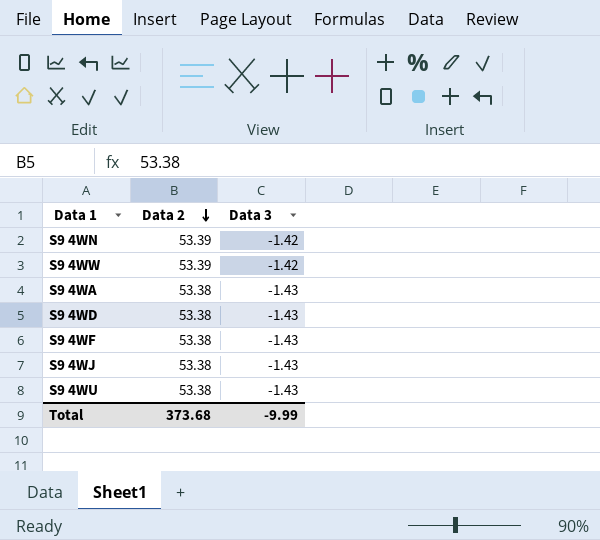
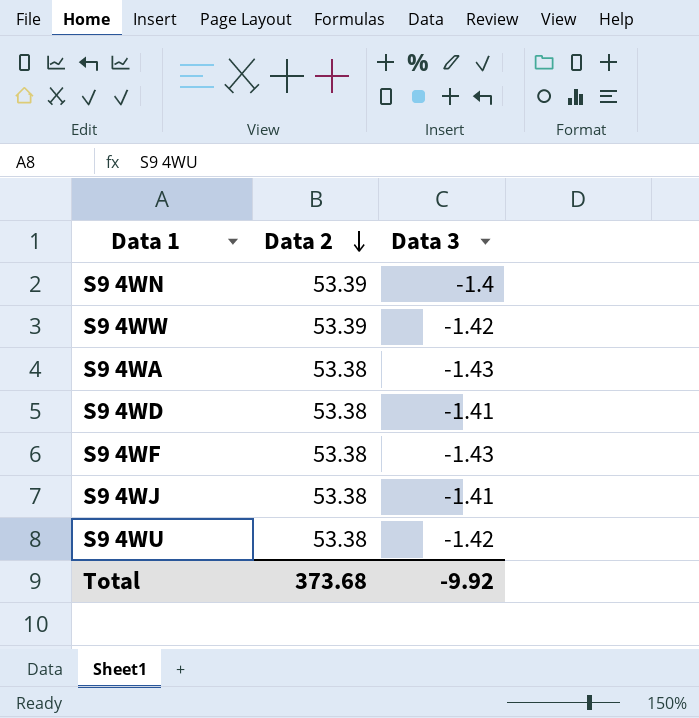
S9 4WN | Data 3: -1.42 -> -1.4
S9 4WD | Data 3: -1.43 -> -1.41
S9 4WJ | Data 3: -1.43 -> -1.41
S9 4WU | Data 3: -1.43 -> -1.42
Total | Data 3: -9.99 -> -9.92

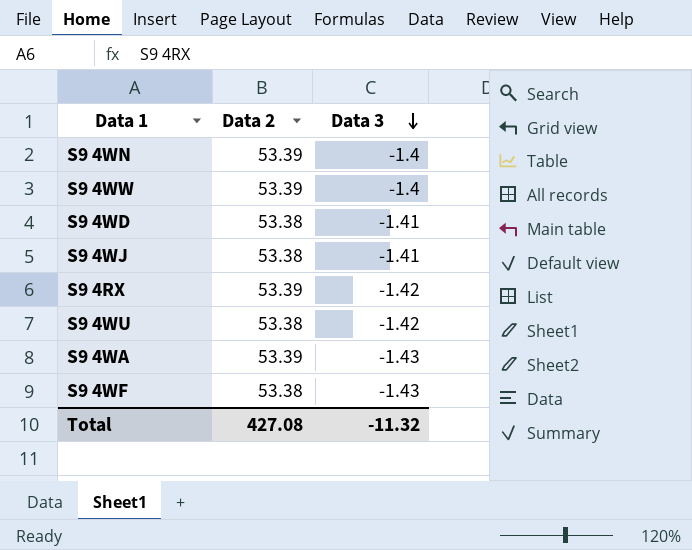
row order: Data 2 descending -> Data 3 descending
S9 4WW | Data 3: -1.42 -> -1.4
row S9 4RX: none -> 53.39 | -1.42
S9 4WA | Data 2: 53.38 -> 53.39
Total | Data 2: 373.68 -> 427.08
Total | Data 3: -9.92 -> -11.32

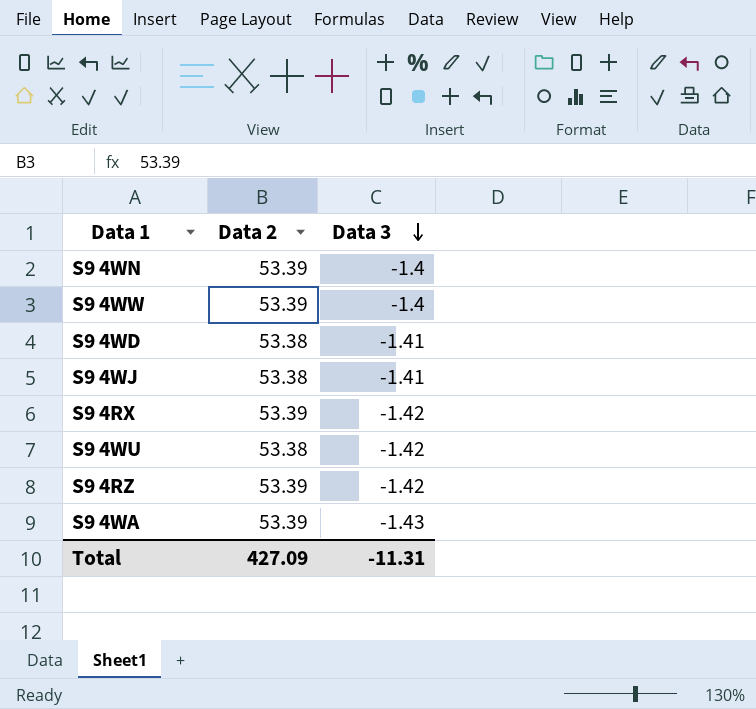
row S9 4WF: 53.38 | -1.43 -> none
row S9 4RZ: none -> 53.39 | -1.42
Total | Data 2: 427.08 -> 427.09
Total | Data 3: -11.32 -> -11.31

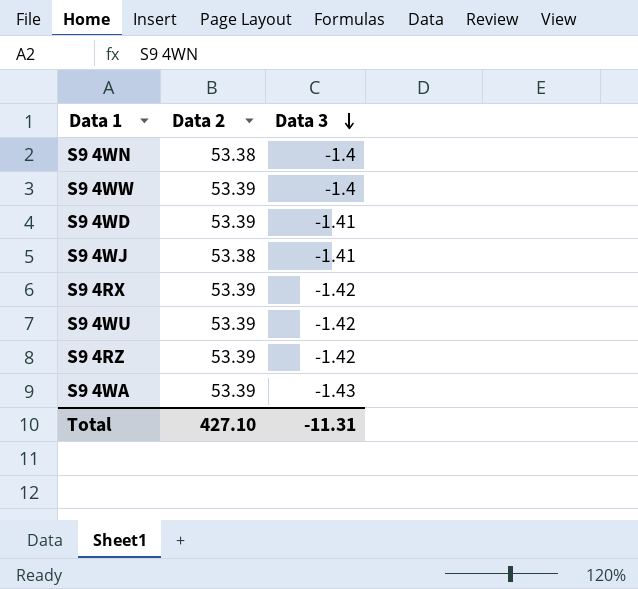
S9 4WN | Data 2: 53.39 -> 53.38
S9 4WD | Data 2: 53.38 -> 53.39
S9 4WU | Data 2: 53.38 -> 53.39
Total | Data 2: 427.09 -> 427.10

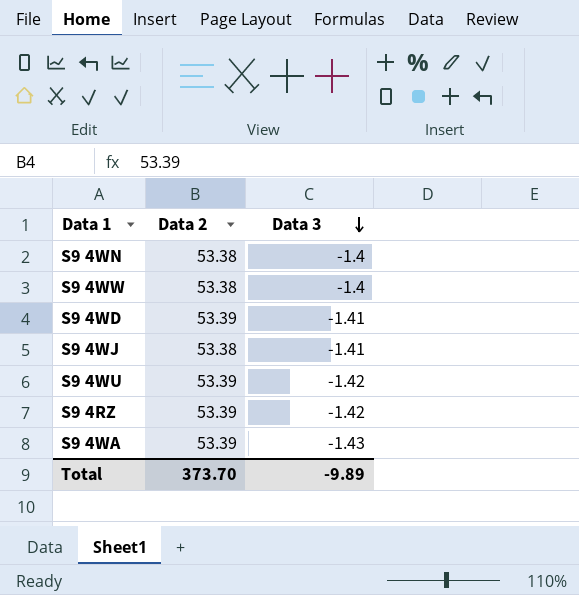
row S9 4RX: 53.39 | -1.42 -> none
S9 4WW | Data 2: 53.39 -> 53.38
Total | Data 2: 427.10 -> 373.70
Total | Data 3: -11.31 -> -9.89

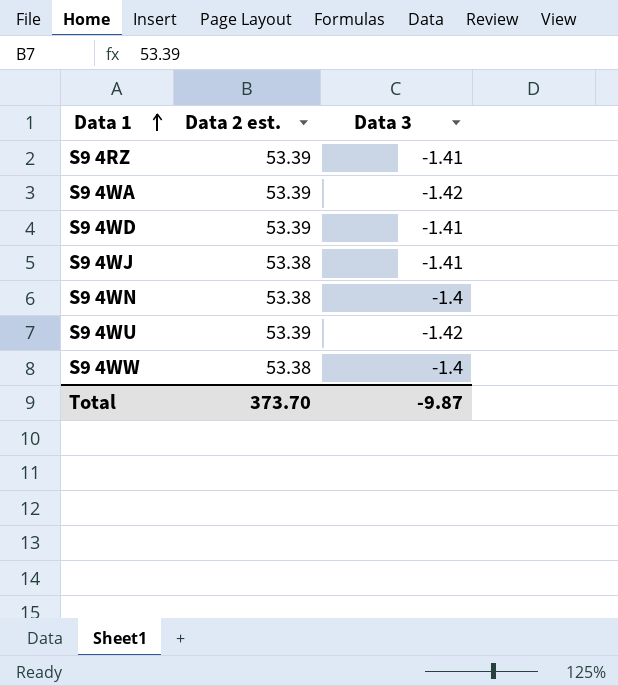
row order: Data 3 descending -> Data 1 ascending
column name: Data 2 -> Data 2 est.
S9 4RZ | Data 3: -1.42 -> -1.41
S9 4WA | Data 3: -1.43 -> -1.42
Total | Data 3: -9.89 -> -9.87

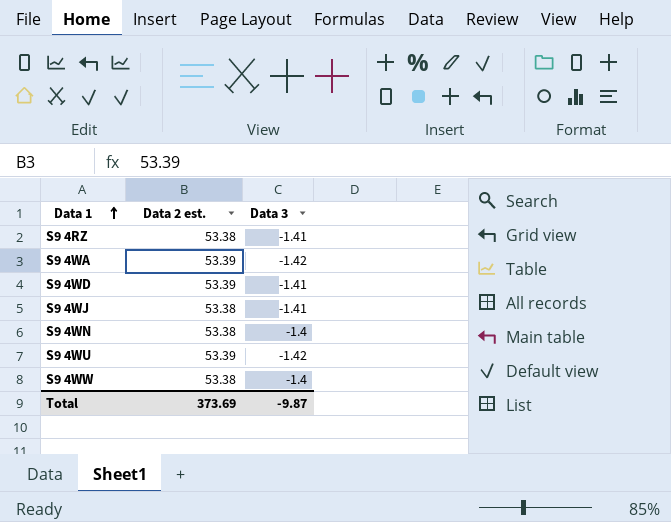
S9 4RZ | Data 2 est.: 53.39 -> 53.38
Total | Data 2 est.: 373.70 -> 373.69

